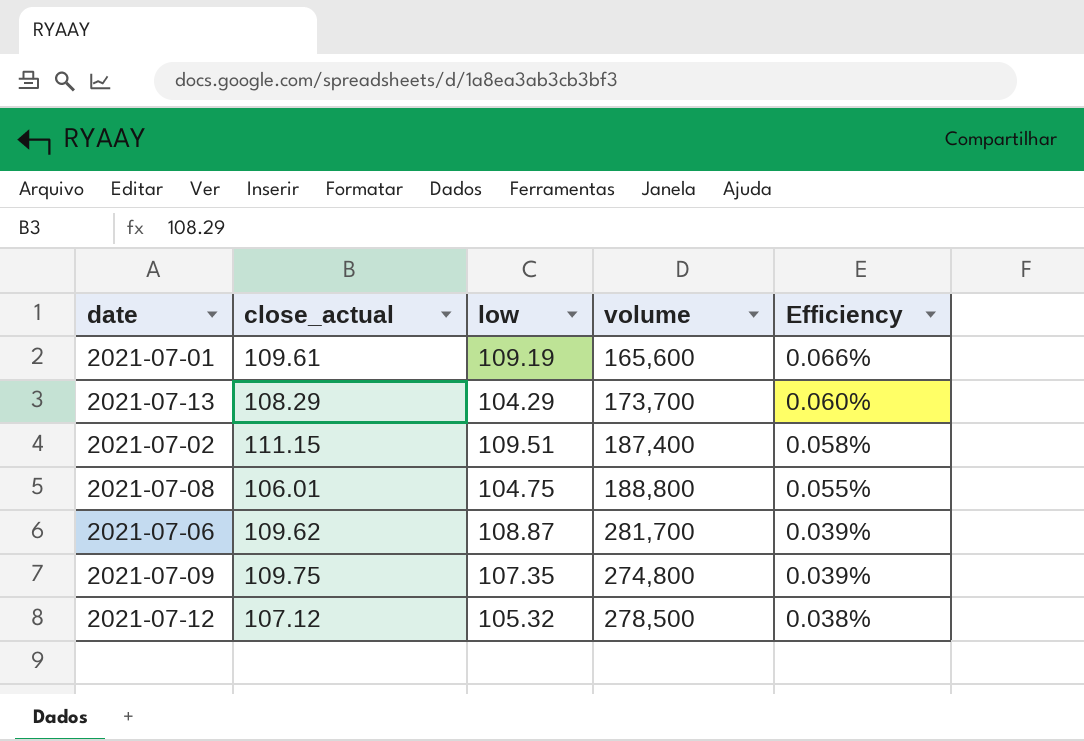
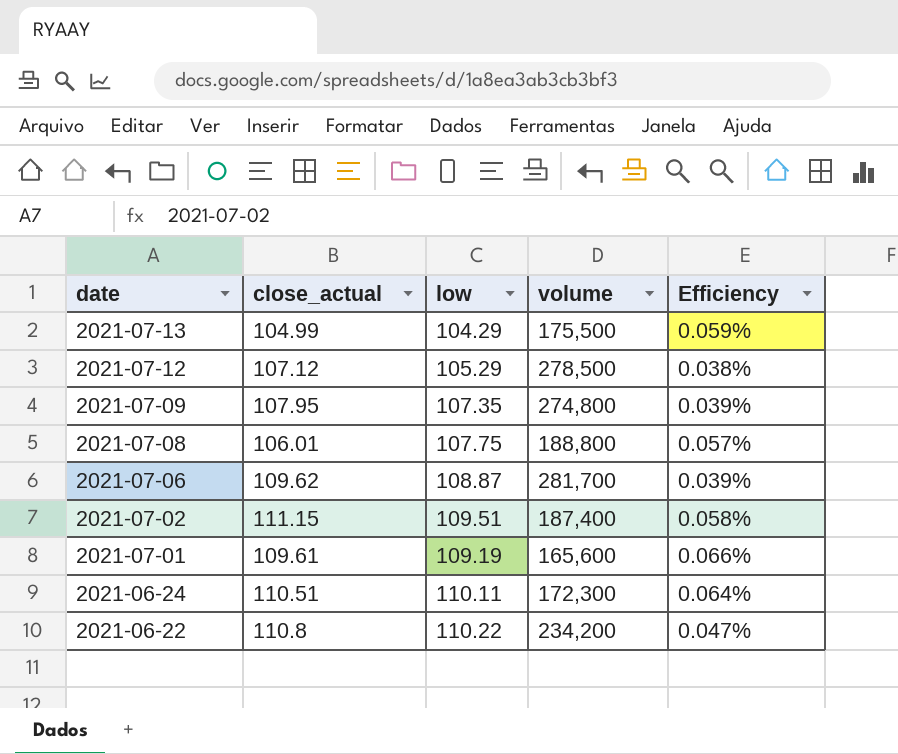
row order: Efficiency descending -> date descending
2021-07-13 | close_actual: 108.29 -> 104.99
2021-07-13 | volume: 173,700 -> 175,500
2021-07-13 | Efficiency: 0.060% -> 0.059%
2021-07-12 | low: 105.32 -> 105.29
2021-07-09 | close_actual: 109.75 -> 107.95
2021-07-08 | low: 104.75 -> 107.75
2021-07-08 | Efficiency: 0.055% -> 0.057%
row 2021-06-24: none -> 110.51 | 110.11 | 172,300 | 0.064%
row 2021-06-22: none -> 110.8 | 110.22 | 234,200 | 0.047%

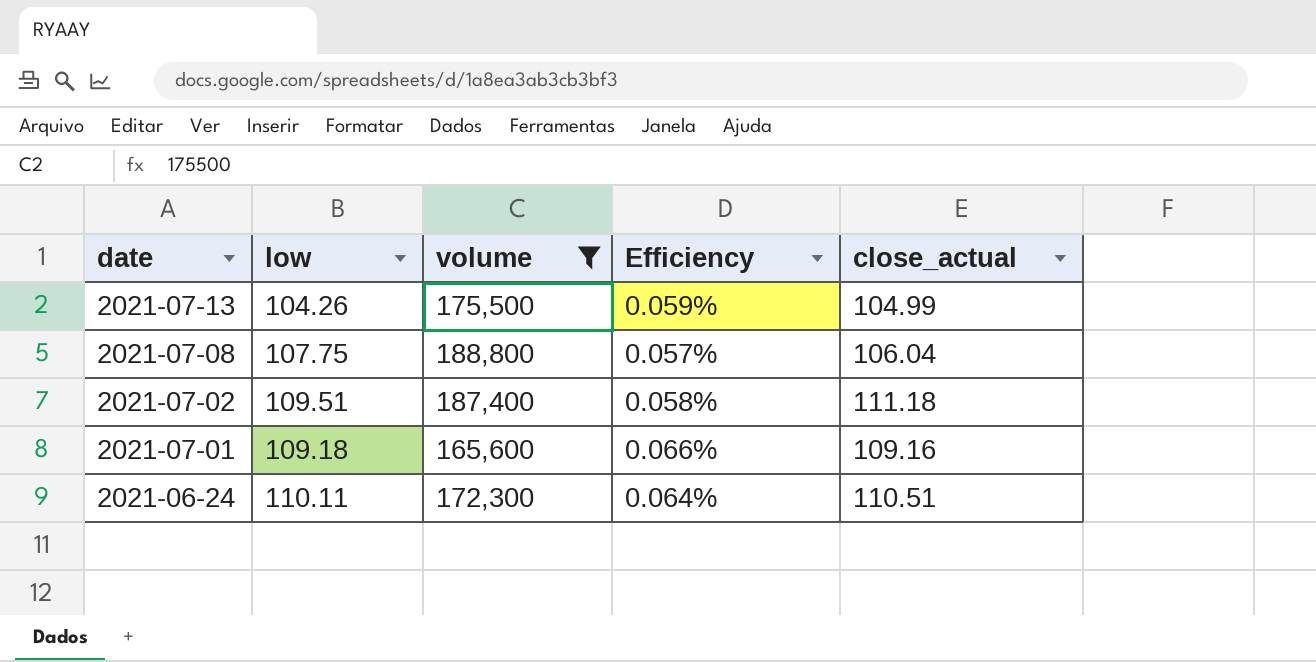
filter: none -> volume <= 188,800
column close_actual | position: 2 -> 5
2021-07-13 | low: 104.29 -> 104.26
2021-07-08 | close_actual: 106.01 -> 106.04
2021-07-02 | close_actual: 111.15 -> 111.18
2021-07-01 | low: 109.19 -> 109.18
2021-07-01 | close_actual: 109.61 -> 109.16

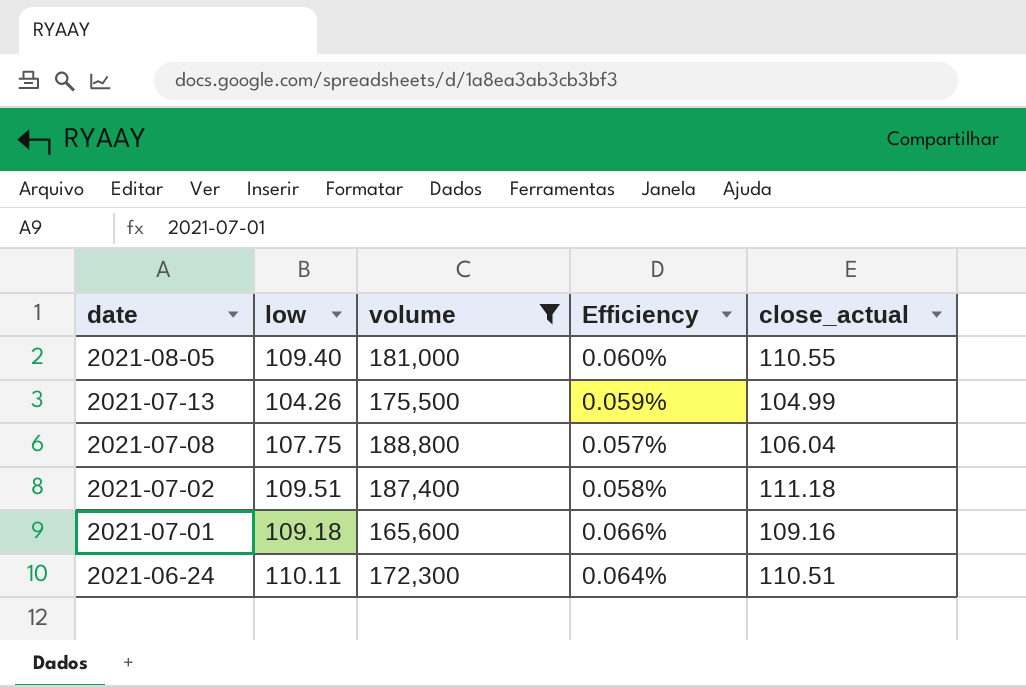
row 2021-08-05: none -> 109.40 | 181,000 | 0.060% | 110.55

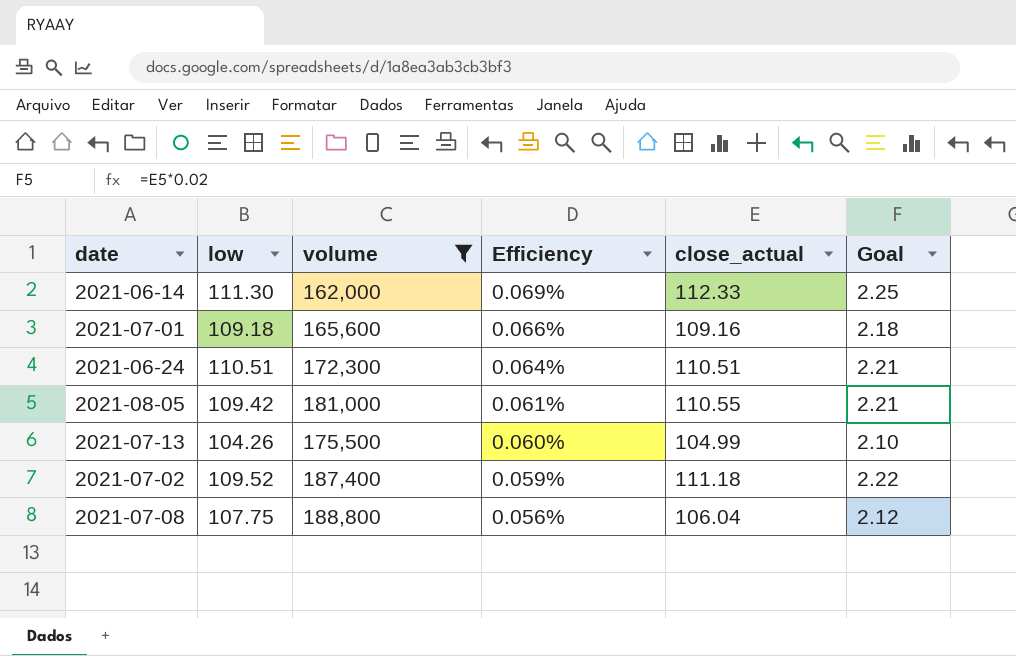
row order: date descending -> Efficiency descending
column Efficiency | formula: [low] / [volume] -> [close_actual] / [volume]
column Goal | formula: none -> [close_actual] * 0.02
row 2021-06-14: none -> 111.30 | 162,000 | 0.069% | 112.33 | 2.25
2021-06-24 | low: 110.11 -> 110.51
2021-08-05 | low: 109.40 -> 109.42
2021-07-02 | low: 109.51 -> 109.52

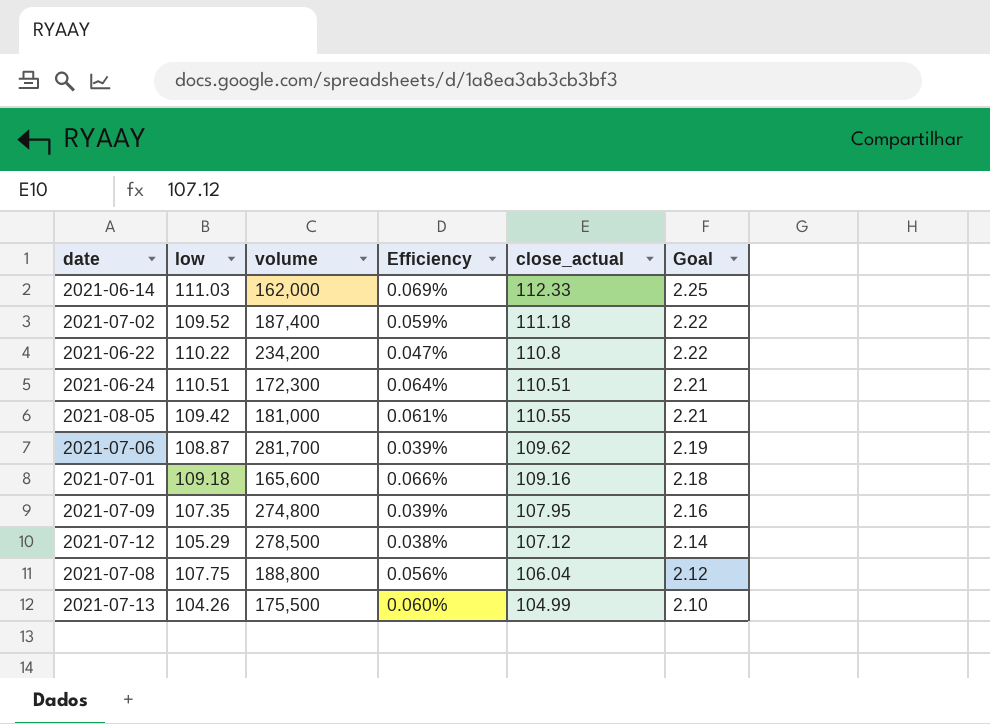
filter: volume <= 188,800 -> none
row order: Efficiency descending -> Goal descending
2021-06-14 | low: 111.30 -> 111.03

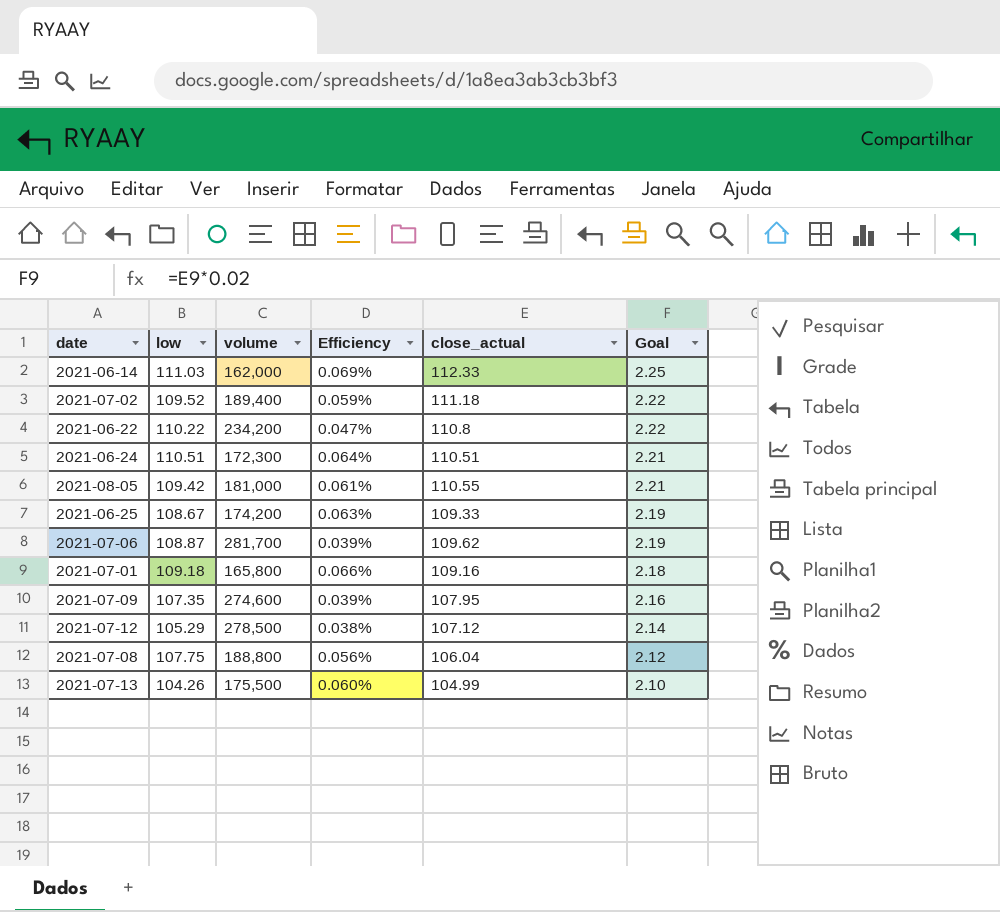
2021-07-02 | volume: 187,400 -> 189,400
row 2021-06-25: none -> 108.67 | 174,200 | 0.063% | 109.33 | 2.19
2021-07-01 | volume: 165,600 -> 165,800
2021-07-09 | volume: 274,800 -> 274,600

